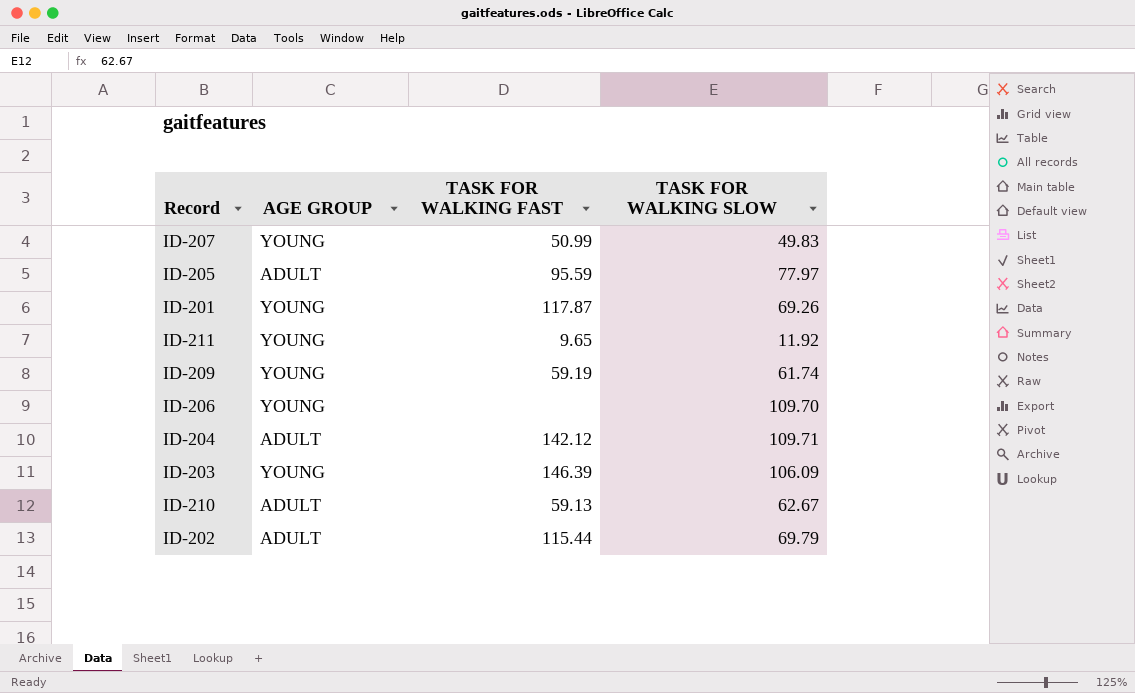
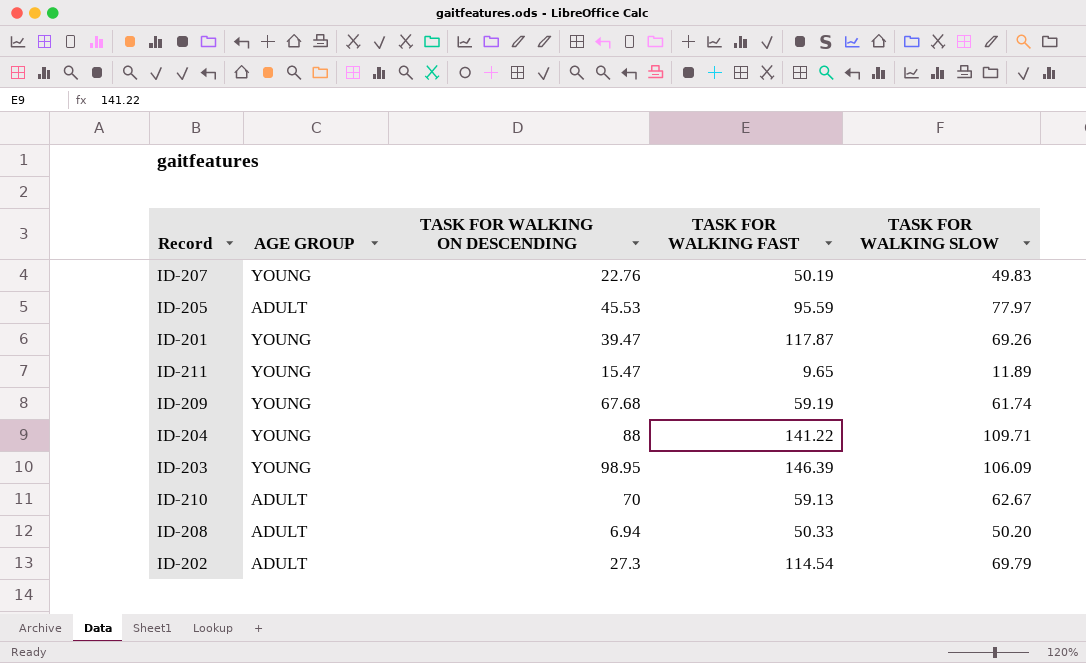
column TASK FOR WALKING ON DESCENDING | position: none -> 3
row ID-206: YOUNG | none | 109.70 -> none
ID-207 | TASK FOR WALKING FAST: 50.99 -> 50.19
ID-211 | TASK FOR WALKING SLOW: 11.92 -> 11.89
ID-204 | AGE GROUP: ADULT -> YOUNG
ID-204 | TASK FOR WALKING FAST: 142.12 -> 141.22
row ID-208: none -> ADULT | 6.94 | 50.33 | 50.20
ID-202 | TASK FOR WALKING FAST: 115.44 -> 114.54

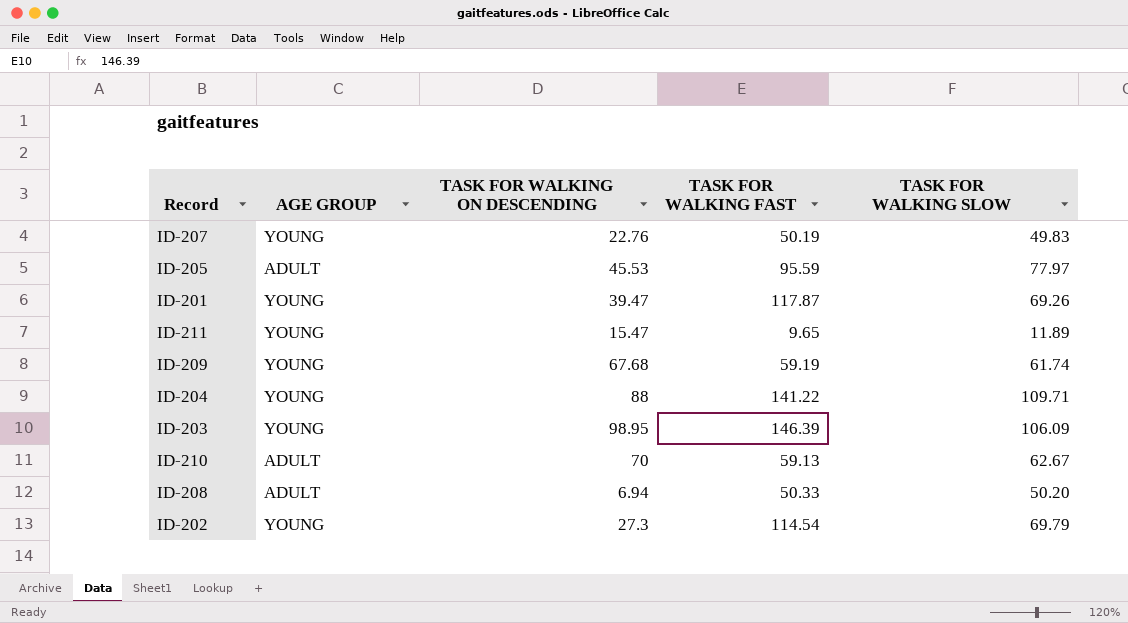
ID-202 | AGE GROUP: ADULT -> YOUNG

